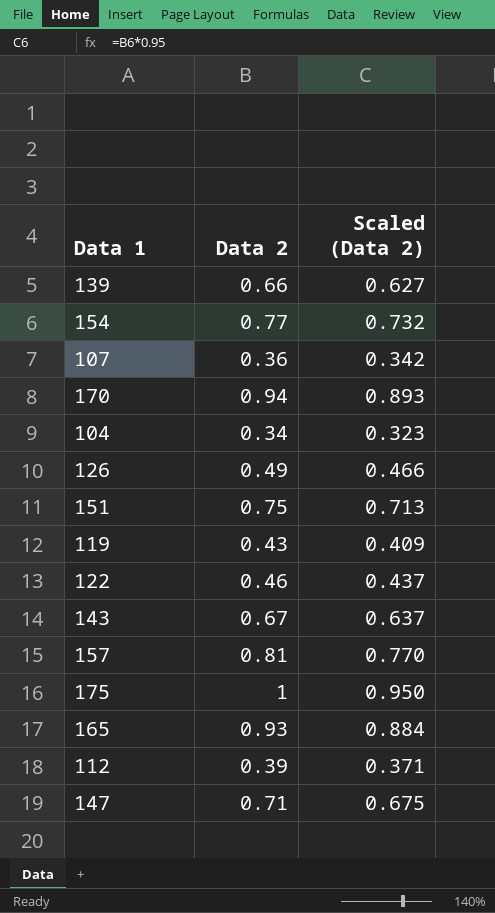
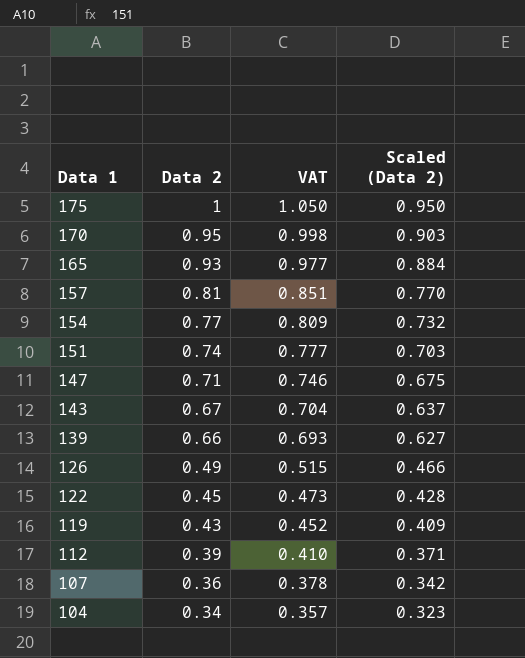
row order: none -> Data 1 descending
column VAT | formula: none -> [Data 2] * 1.05
170 | Data 2: 0.94 -> 0.95
170 | Scaled (Data 2): 0.893 -> 0.903
151 | Data 2: 0.75 -> 0.74
151 | Scaled (Data 2): 0.713 -> 0.703
122 | Data 2: 0.46 -> 0.45
122 | Scaled (Data 2): 0.437 -> 0.428

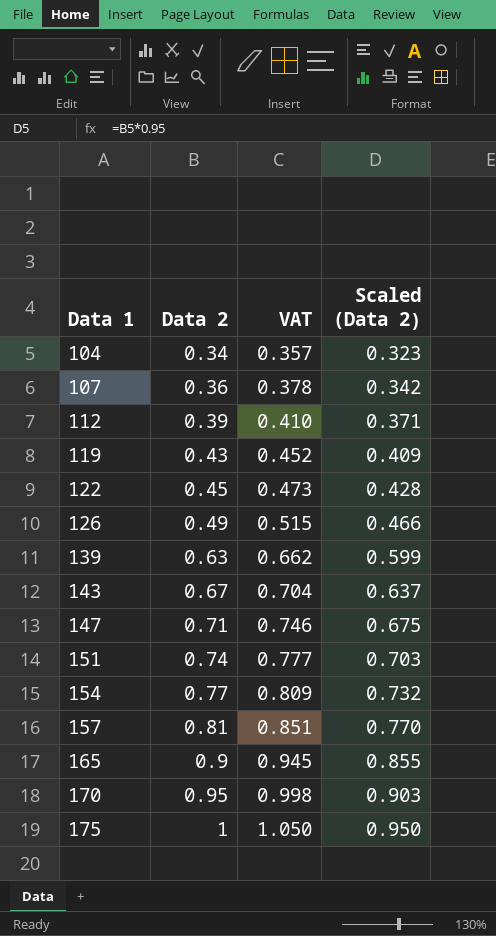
row order: Data 1 descending -> Data 1 ascending
139 | Data 2: 0.66 -> 0.63
139 | VAT: 0.693 -> 0.662
139 | Scaled (Data 2): 0.627 -> 0.599
165 | Data 2: 0.93 -> 0.9
165 | VAT: 0.977 -> 0.945
165 | Scaled (Data 2): 0.884 -> 0.855

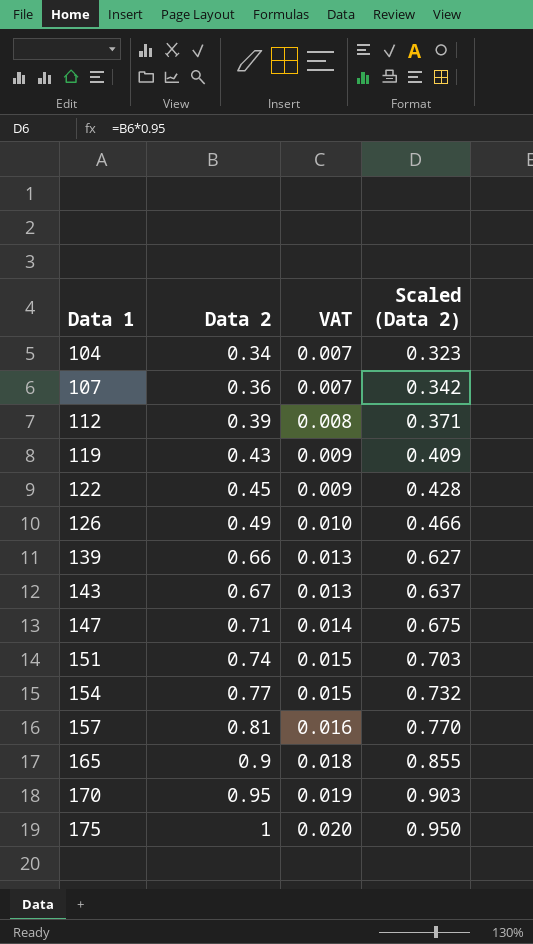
column VAT | formula: [Data 2] * 1.05 -> [Data 2] * 0.02
139 | Data 2: 0.63 -> 0.66
139 | Scaled (Data 2): 0.599 -> 0.627

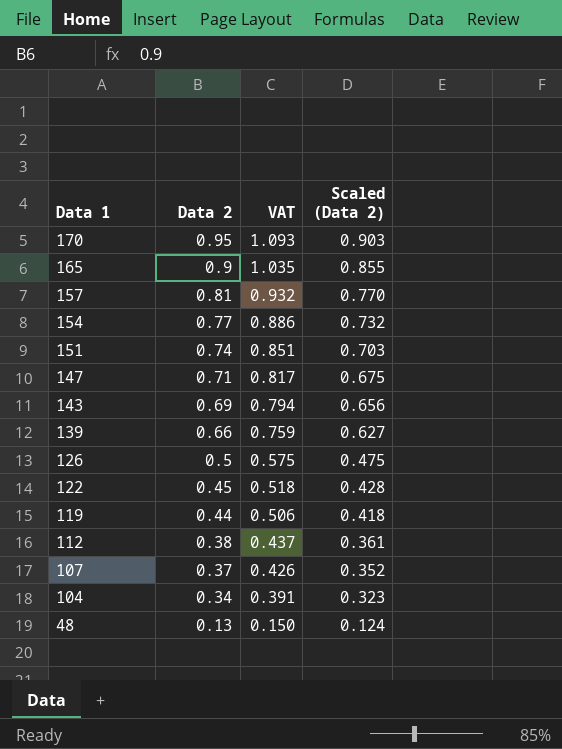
row order: Data 1 ascending -> Data 1 descending
column VAT | formula: [Data 2] * 0.02 -> [Data 2] * 1.15
row 175: 1 | 0.020 | 0.950 -> none
143 | Data 2: 0.67 -> 0.69
143 | Scaled (Data 2): 0.637 -> 0.656
126 | Data 2: 0.49 -> 0.5
126 | Scaled (Data 2): 0.466 -> 0.475
119 | Data 2: 0.43 -> 0.44
119 | Scaled (Data 2): 0.409 -> 0.418
112 | Data 2: 0.39 -> 0.38
112 | Scaled (Data 2): 0.371 -> 0.361
107 | Data 2: 0.36 -> 0.37
107 | Scaled (Data 2): 0.342 -> 0.352
row 48: none -> 0.13 | 0.150 | 0.124

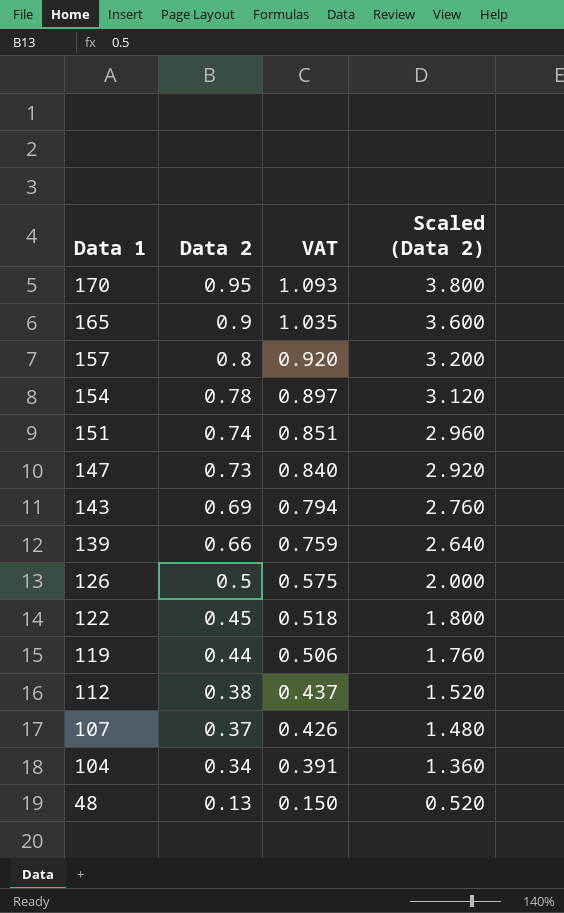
column Scaled (Data 2) | formula: [Data 2] * 0.95 -> [Data 2] * 4
157 | Data 2: 0.81 -> 0.8
157 | VAT: 0.932 -> 0.920
154 | Data 2: 0.77 -> 0.78
154 | VAT: 0.886 -> 0.897
147 | Data 2: 0.71 -> 0.73
147 | VAT: 0.817 -> 0.840

